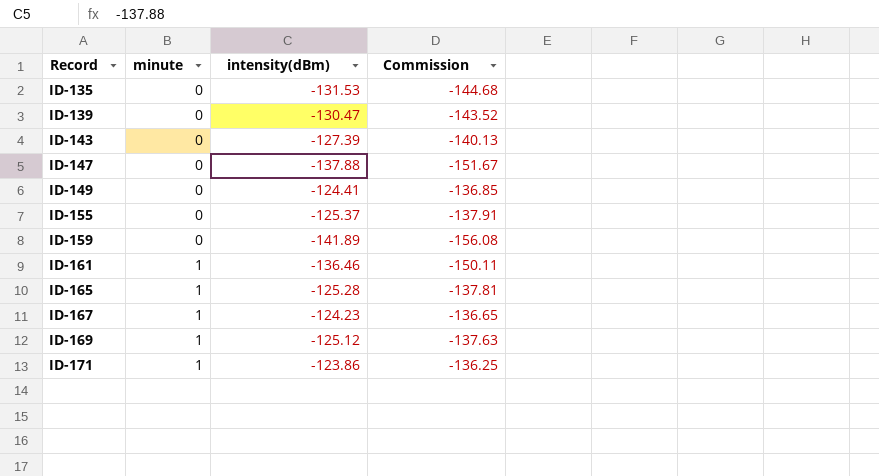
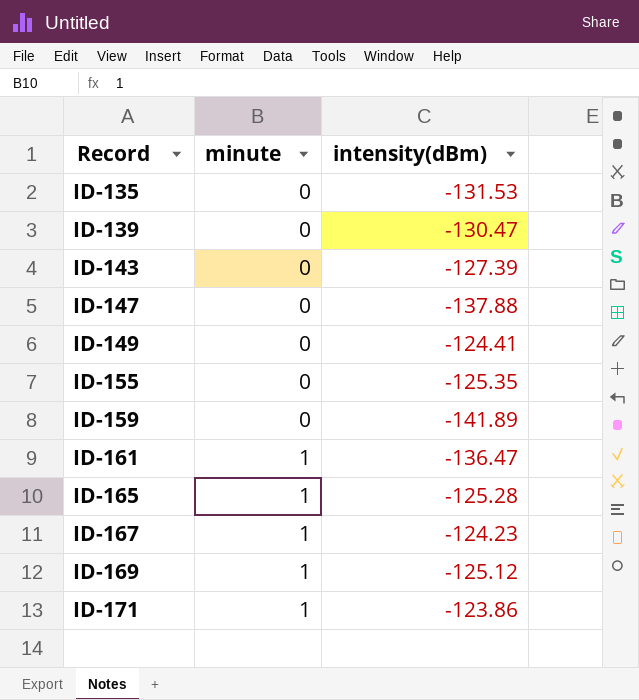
column Commission | formula: [intensity(dBm)] * 1.1 -> none
ID-155 | intensity(dBm): -125.37 -> -125.35
ID-161 | intensity(dBm): -136.46 -> -136.47

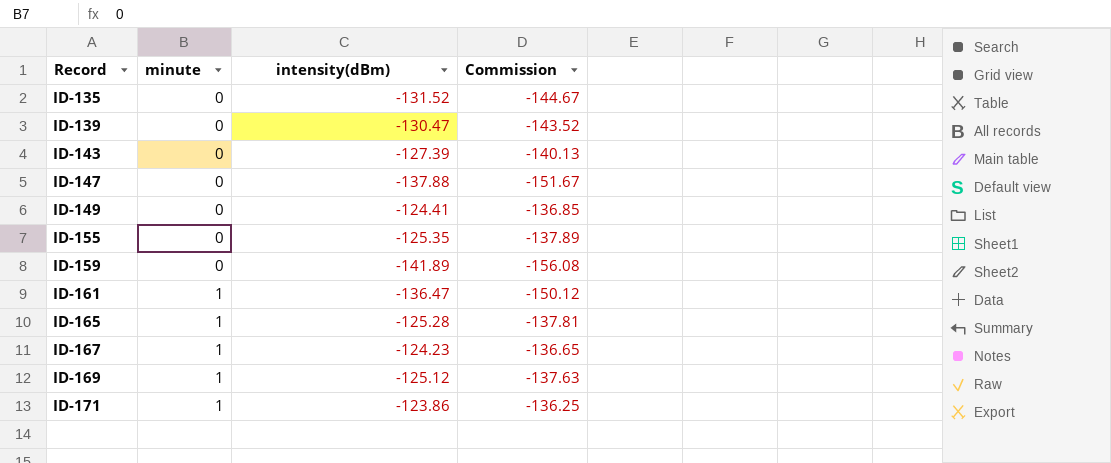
column Commission | formula: none -> [intensity(dBm)] * 1.1
ID-135 | intensity(dBm): -131.53 -> -131.52

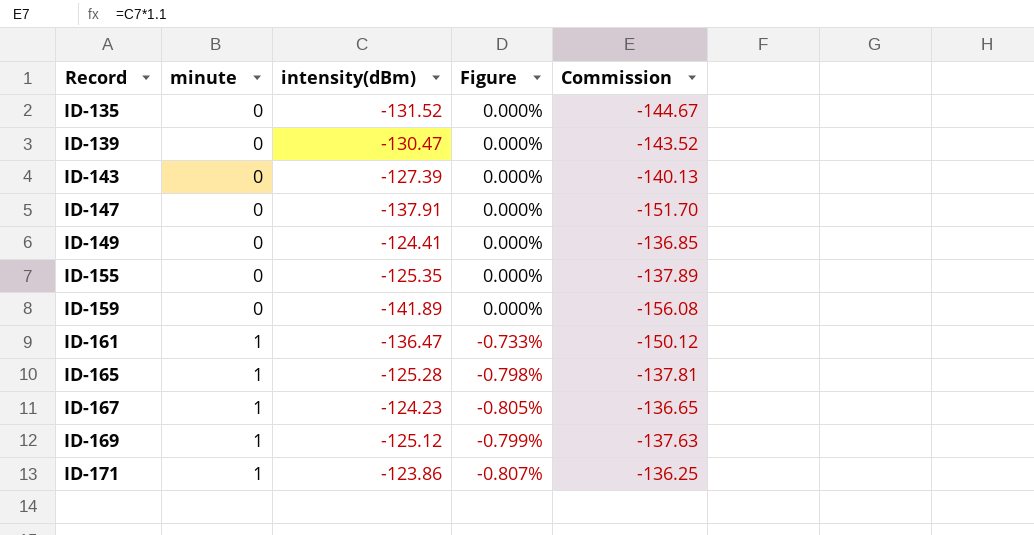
column Figure | formula: none -> [minute] / [intensity(dBm)]
ID-147 | intensity(dBm): -137.88 -> -137.91
ID-147 | Commission: -151.67 -> -151.70

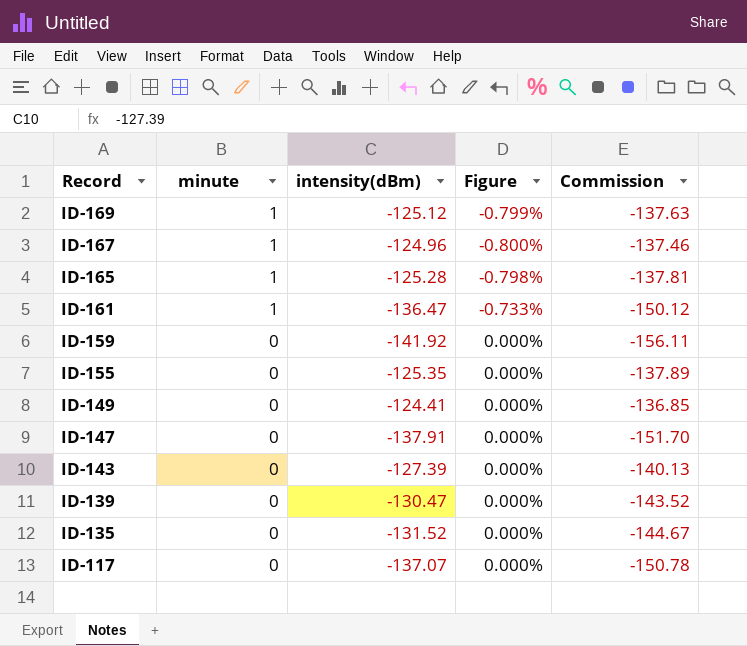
row order: Record ascending -> Record descending
row ID-171: 1 | -123.86 | -0.807% | -136.25 -> none
ID-167 | intensity(dBm): -124.23 -> -124.96
ID-167 | Figure: -0.805% -> -0.800%
ID-167 | Commission: -136.65 -> -137.46
ID-159 | intensity(dBm): -141.89 -> -141.92
ID-159 | Commission: -156.08 -> -156.11
row ID-117: none -> 0 | -137.07 | 0.000% | -150.78

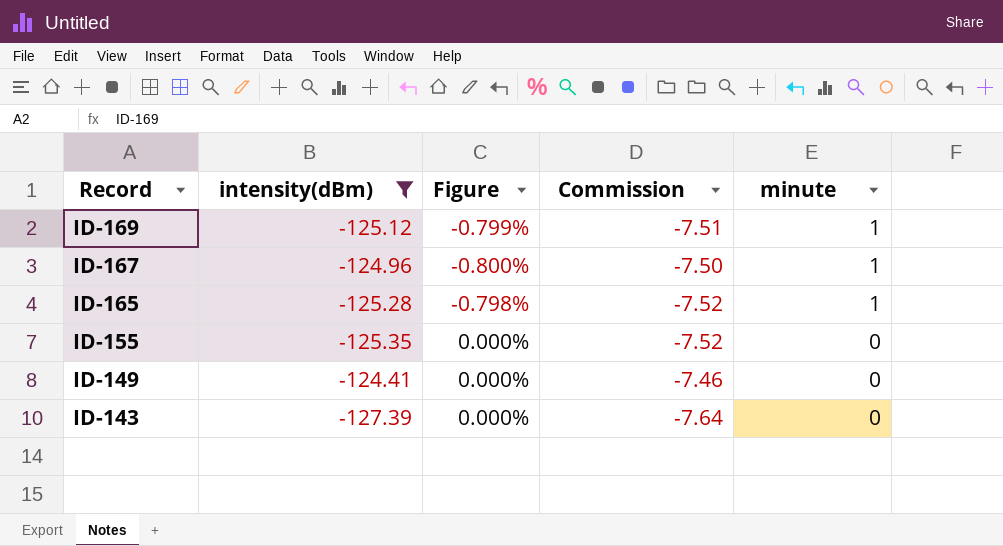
filter: none -> intensity(dBm) >= -127.39
column Commission | formula: [intensity(dBm)] * 1.1 -> [intensity(dBm)] * 0.06
column minute | position: 2 -> 5

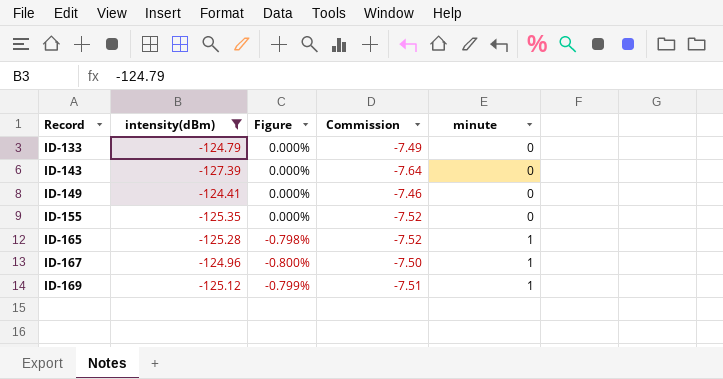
row order: Record descending -> Record ascending
row ID-133: none -> -124.79 | 0.000% | -7.49 | 0

